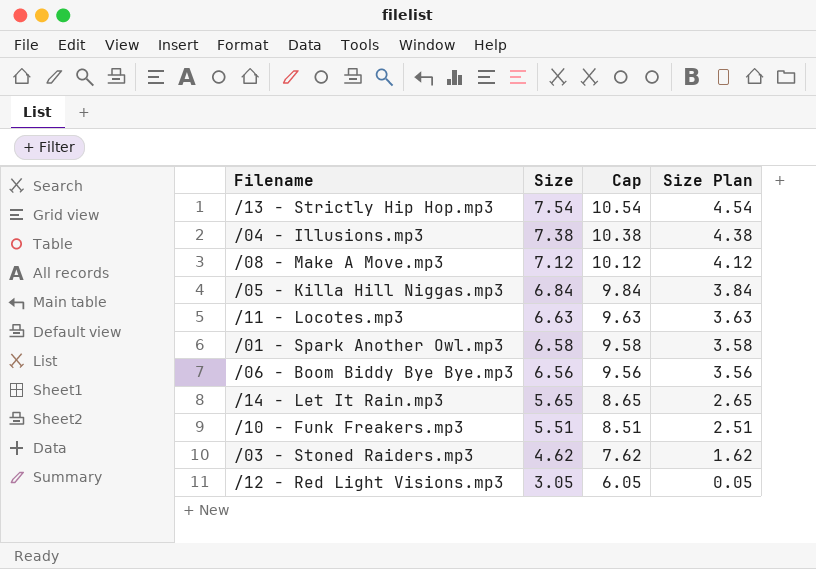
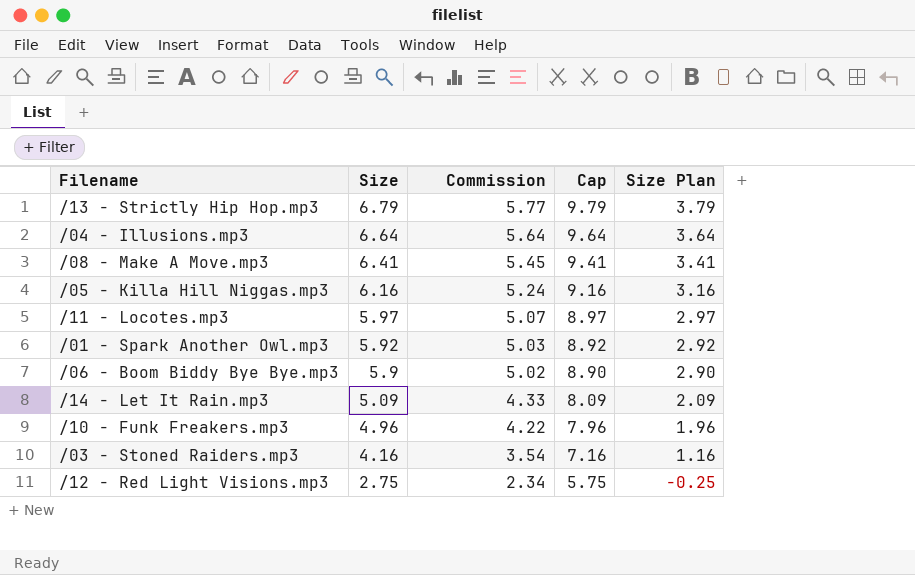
column Commission | formula: none -> [Size] * 0.85
/13 - Strictly Hip Hop.mp3 | Size: 7.54 -> 6.79
/13 - Strictly Hip Hop.mp3 | Cap: 10.54 -> 9.79
/13 - Strictly Hip Hop.mp3 | Size Plan: 4.54 -> 3.79
/04 - Illusions.mp3 | Size: 7.38 -> 6.64
/04 - Illusions.mp3 | Cap: 10.38 -> 9.64
/04 - Illusions.mp3 | Size Plan: 4.38 -> 3.64
/08 - Make A Move.mp3 | Size: 7.12 -> 6.41
/08 - Make A Move.mp3 | Cap: 10.12 -> 9.41
/08 - Make A Move.mp3 | Size Plan: 4.12 -> 3.41
/05 - Killa Hill Niggas.mp3 | Size: 6.84 -> 6.16
/05 - Killa Hill Niggas.mp3 | Cap: 9.84 -> 9.16
/05 - Killa Hill Niggas.mp3 | Size Plan: 3.84 -> 3.16
/11 - Locotes.mp3 | Size: 6.63 -> 5.97
/11 - Locotes.mp3 | Cap: 9.63 -> 8.97
/11 - Locotes.mp3 | Size Plan: 3.63 -> 2.97
/01 - Spark Another Owl.mp3 | Size: 6.58 -> 5.92
/01 - Spark Another Owl.mp3 | Cap: 9.58 -> 8.92
/01 - Spark Another Owl.mp3 | Size Plan: 3.58 -> 2.92
/06 - Boom Biddy Bye Bye.mp3 | Size: 6.56 -> 5.9
/06 - Boom Biddy Bye Bye.mp3 | Cap: 9.56 -> 8.90
/06 - Boom Biddy Bye Bye.mp3 | Size Plan: 3.56 -> 2.90
/14 - Let It Rain.mp3 | Size: 5.65 -> 5.09
/14 - Let It Rain.mp3 | Cap: 8.65 -> 8.09
/14 - Let It Rain.mp3 | Size Plan: 2.65 -> 2.09
/10 - Funk Freakers.mp3 | Size: 5.51 -> 4.96
/10 - Funk Freakers.mp3 | Cap: 8.51 -> 7.96
/10 - Funk Freakers.mp3 | Size Plan: 2.51 -> 1.96
/03 - Stoned Raiders.mp3 | Size: 4.62 -> 4.16
/03 - Stoned Raiders.mp3 | Cap: 7.62 -> 7.16
/03 - Stoned Raiders.mp3 | Size Plan: 1.62 -> 1.16
/12 - Red Light Visions.mp3 | Size: 3.05 -> 2.75
/12 - Red Light Visions.mp3 | Cap: 6.05 -> 5.75
/12 - Red Light Visions.mp3 | Size Plan: 0.05 -> -0.25

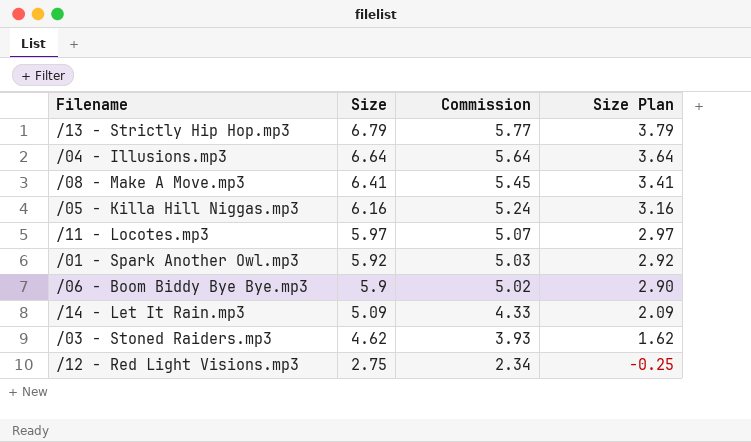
column Cap | formula: [Size] + 3 -> none
row /10 - Funk Freakers.mp3: 4.96 | 4.22 | 7.96 | 1.96 -> none
/03 - Stoned Raiders.mp3 | Size: 4.16 -> 4.62
/03 - Stoned Raiders.mp3 | Commission: 3.54 -> 3.93
/03 - Stoned Raiders.mp3 | Size Plan: 1.16 -> 1.62

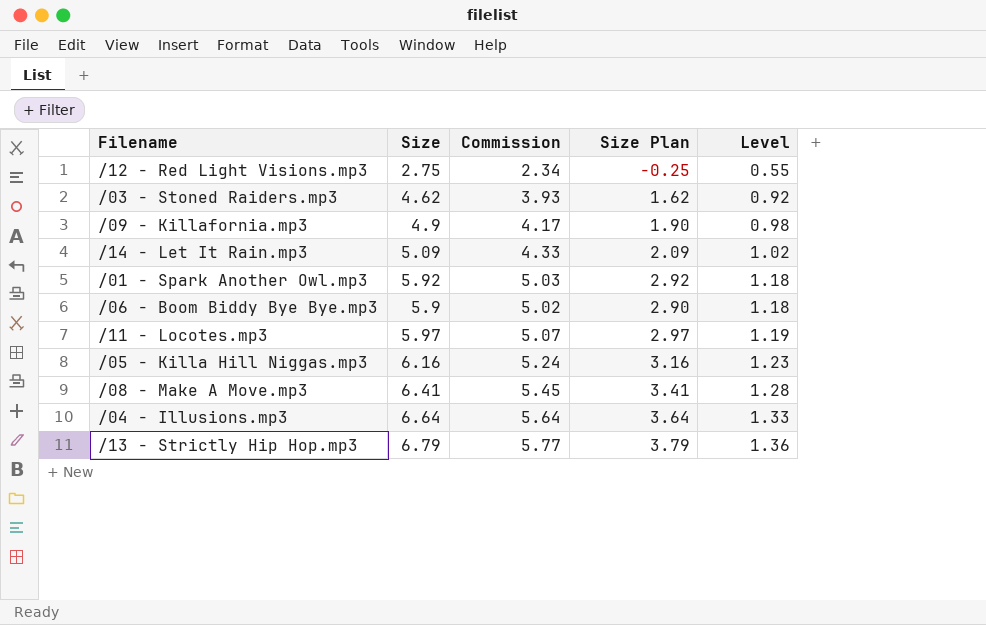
row order: Size descending -> Level ascending
column Level | formula: none -> [Size] * 0.2
row /09 - Killafornia.mp3: none -> 4.9 | 4.17 | 1.90 | 0.98

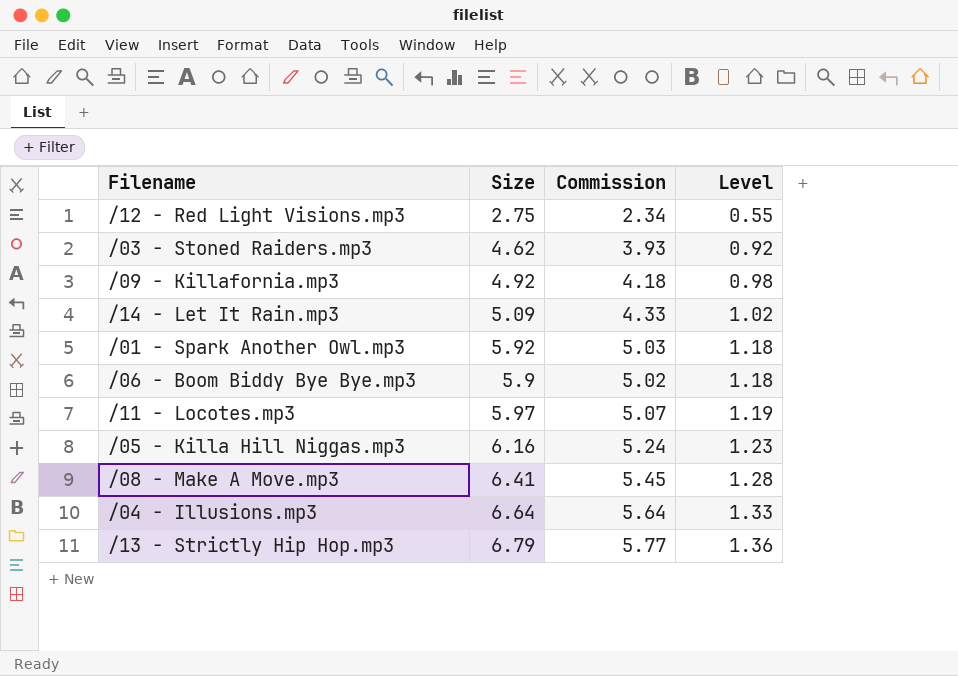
column Size Plan | formula: [Size] - 3 -> none
/09 - Killafornia.mp3 | Size: 4.9 -> 4.92
/09 - Killafornia.mp3 | Commission: 4.17 -> 4.18

